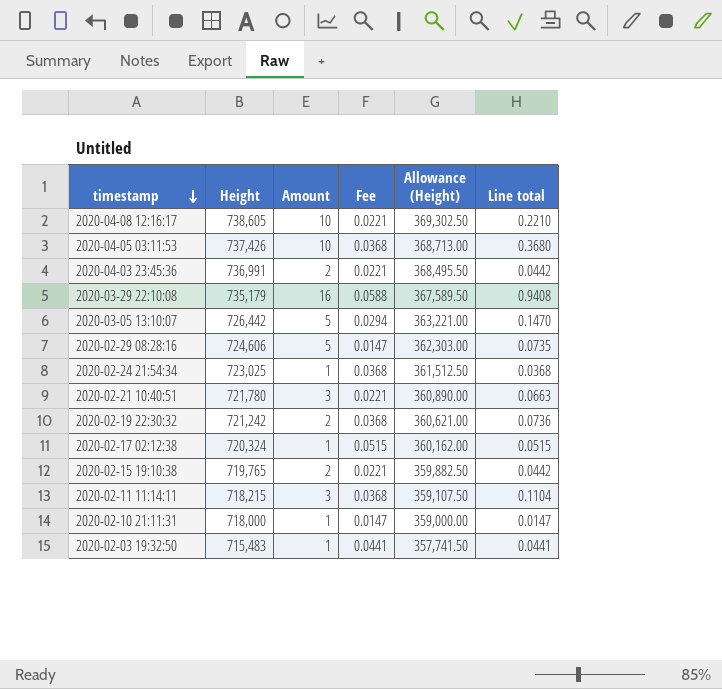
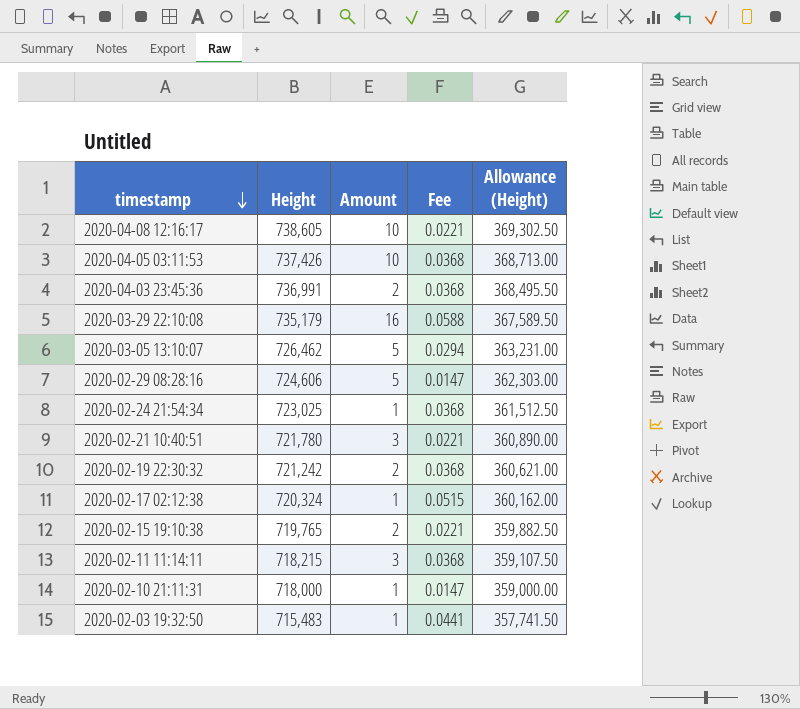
column Line total | formula: [Amount] * [Fee] -> none
2020-04-03 23:45:36 | Fee: 0.0221 -> 0.0368
2020-03-05 13:10:07 | Height: 726,442 -> 726,462
2020-03-05 13:10:07 | Allowance (Height): 363,221.00 -> 363,231.00

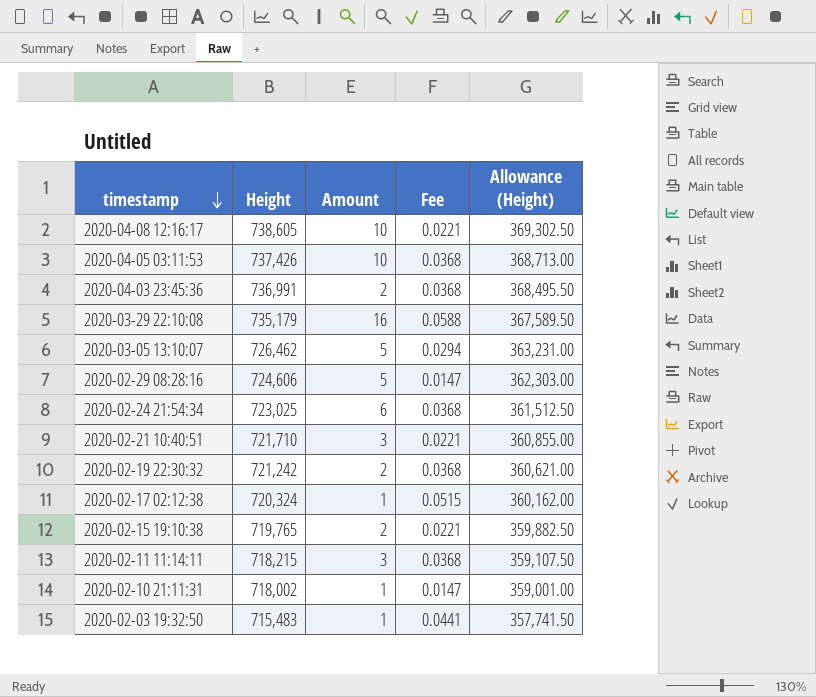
2020-02-24 21:54:34 | Amount: 1 -> 6
2020-02-21 10:40:51 | Height: 721,780 -> 721,710
2020-02-21 10:40:51 | Allowance (Height): 360,890.00 -> 360,855.00
2020-02-10 21:11:31 | Height: 718,000 -> 718,002
2020-02-10 21:11:31 | Allowance (Height): 359,000.00 -> 359,001.00

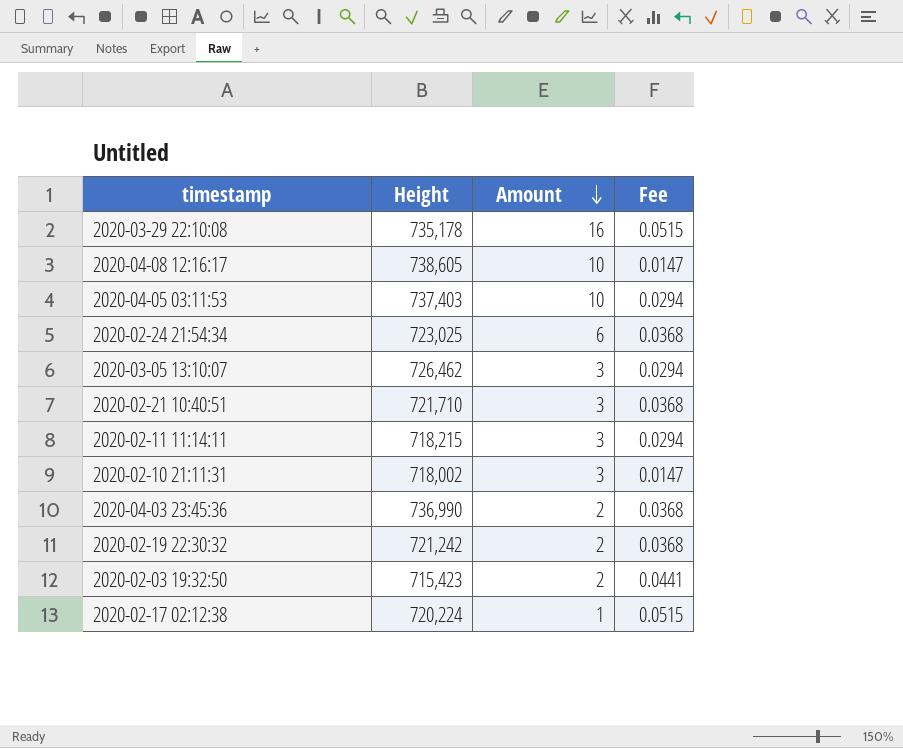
row order: timestamp descending -> Amount descending
column Allowance (Height) | formula: [Height] * 0.5 -> none
row 2020-02-29 08:28:16: 724,606 | 5 | 0.0147 | 362,303.00 -> none
row 2020-02-15 19:10:38: 719,765 | 2 | 0.0221 | 359,882.50 -> none
2020-03-29 22:10:08 | Height: 735,179 -> 735,178
2020-03-29 22:10:08 | Fee: 0.0588 -> 0.0515
2020-04-08 12:16:17 | Fee: 0.0221 -> 0.0147
2020-04-05 03:11:53 | Height: 737,426 -> 737,403
2020-04-05 03:11:53 | Fee: 0.0368 -> 0.0294
2020-03-05 13:10:07 | Amount: 5 -> 3
2020-02-21 10:40:51 | Fee: 0.0221 -> 0.0368
2020-02-11 11:14:11 | Fee: 0.0368 -> 0.0294
2020-02-10 21:11:31 | Amount: 1 -> 3
2020-04-03 23:45:36 | Height: 736,991 -> 736,990
2020-02-03 19:32:50 | Height: 715,483 -> 715,423
2020-02-03 19:32:50 | Amount: 1 -> 2
2020-02-17 02:12:38 | Height: 720,324 -> 720,224

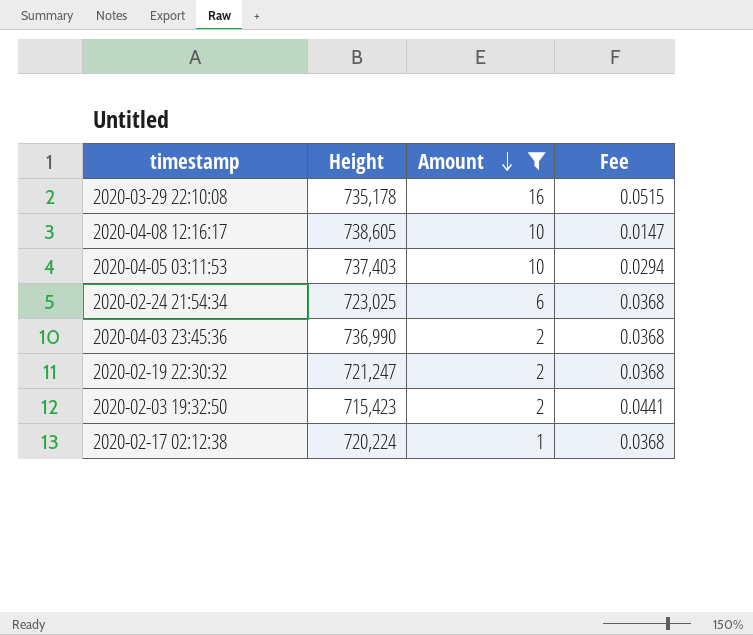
filter: none -> Amount != 3
2020-02-19 22:30:32 | Height: 721,242 -> 721,247
2020-02-17 02:12:38 | Fee: 0.0515 -> 0.0368

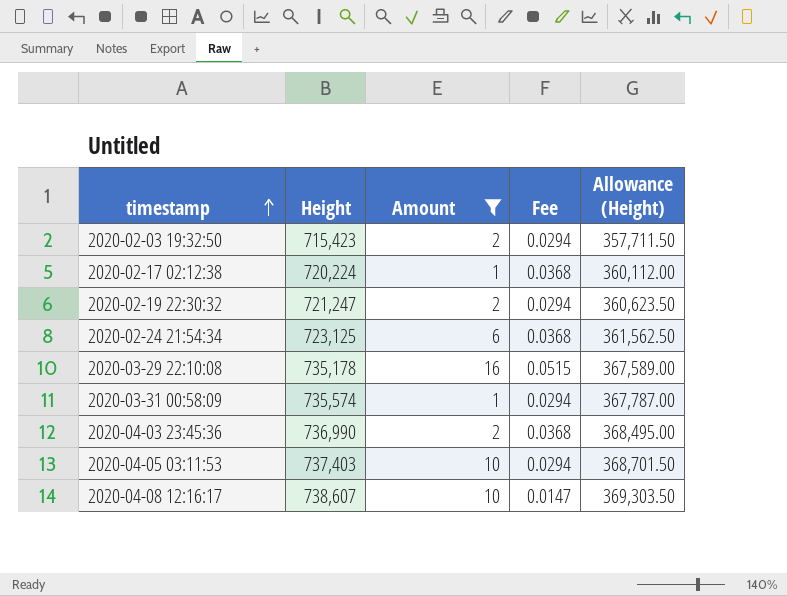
row order: Amount descending -> timestamp ascending
column Allowance (Height) | formula: none -> [Height] * 0.5
2020-02-03 19:32:50 | Fee: 0.0441 -> 0.0294
2020-02-19 22:30:32 | Fee: 0.0368 -> 0.0294
2020-02-24 21:54:34 | Height: 723,025 -> 723,125
row 2020-03-31 00:58:09: none -> 735,574 | 1 | 0.0294 | 367,787.00
2020-04-08 12:16:17 | Height: 738,605 -> 738,607

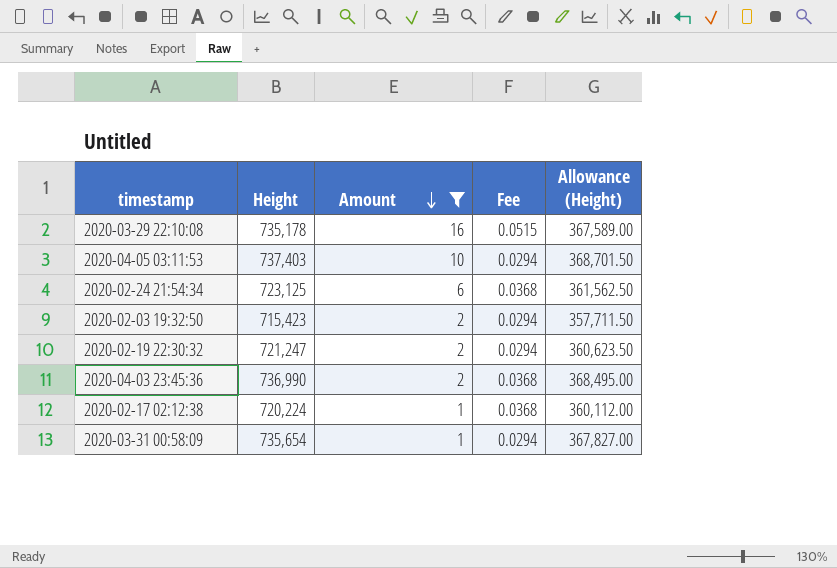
row order: timestamp ascending -> Amount descending
row 2020-04-08 12:16:17: 738,607 | 10 | 0.0147 | 369,303.50 -> none
2020-03-31 00:58:09 | Height: 735,574 -> 735,654
2020-03-31 00:58:09 | Allowance (Height): 367,787.00 -> 367,827.00

